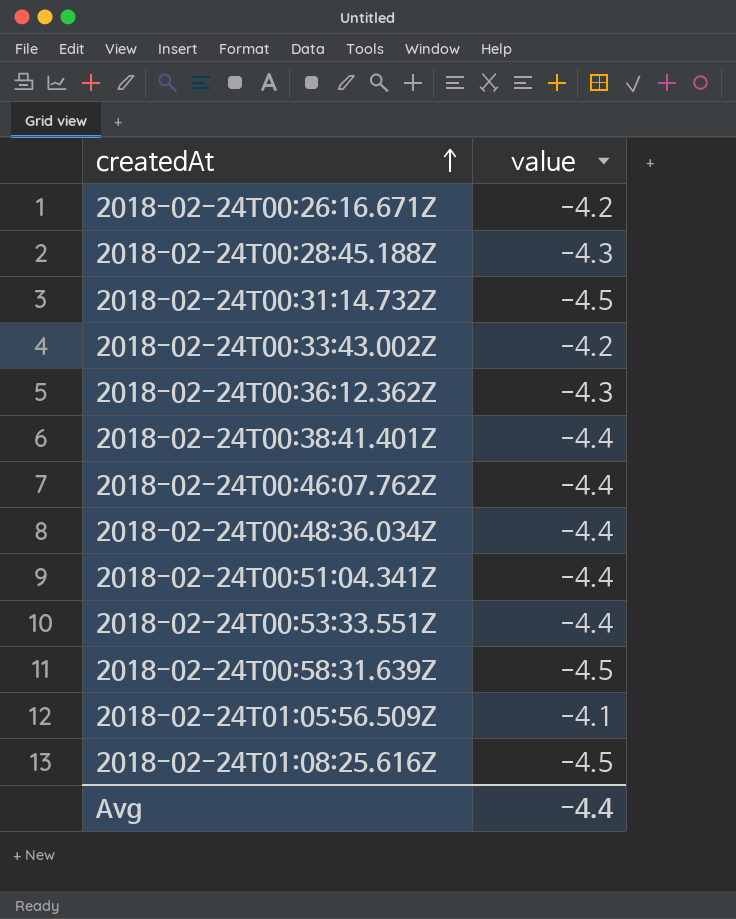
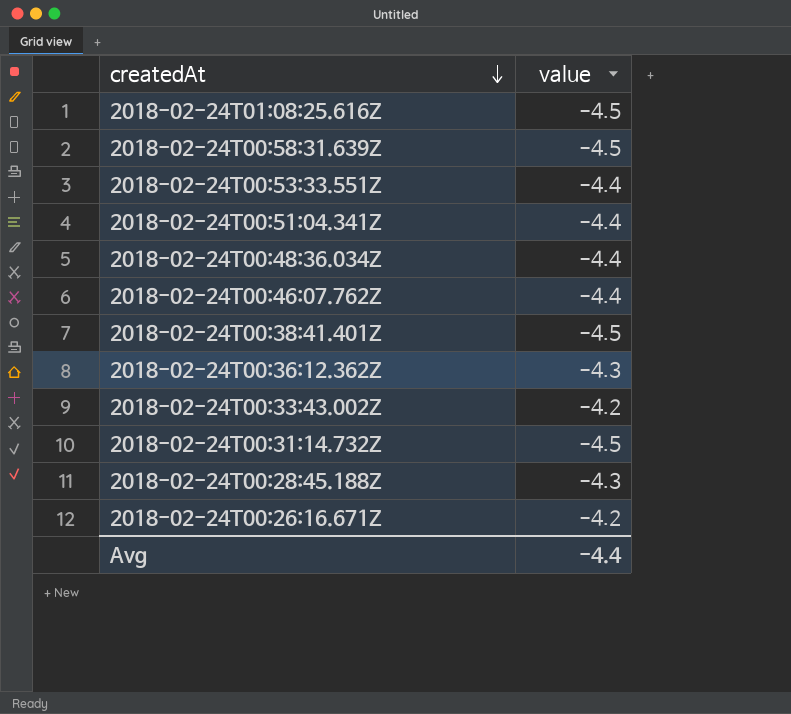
row order: createdAt ascending -> createdAt descending
row 2018-02-24T01:05:56.509Z: -4.1 -> none
2018-02-24T00:38:41.401Z | value: -4.4 -> -4.5

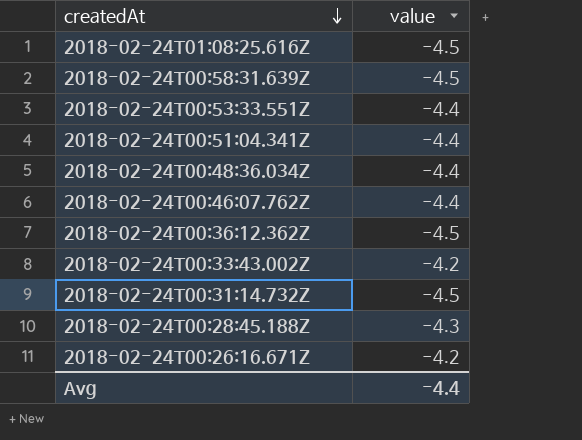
row 2018-02-24T00:38:41.401Z: -4.5 -> none
2018-02-24T00:36:12.362Z | value: -4.3 -> -4.5

